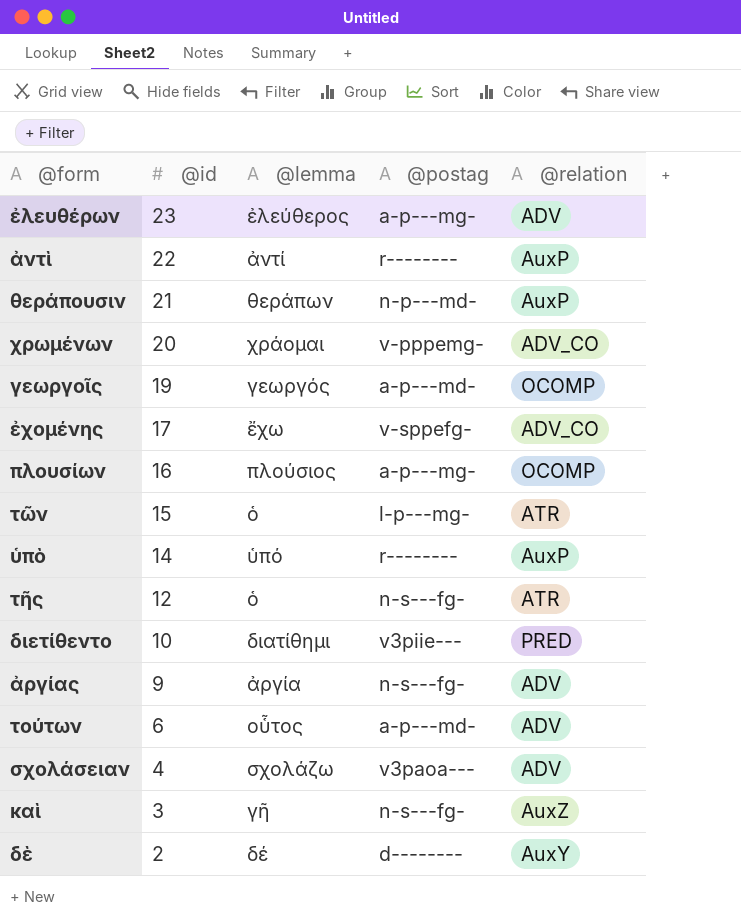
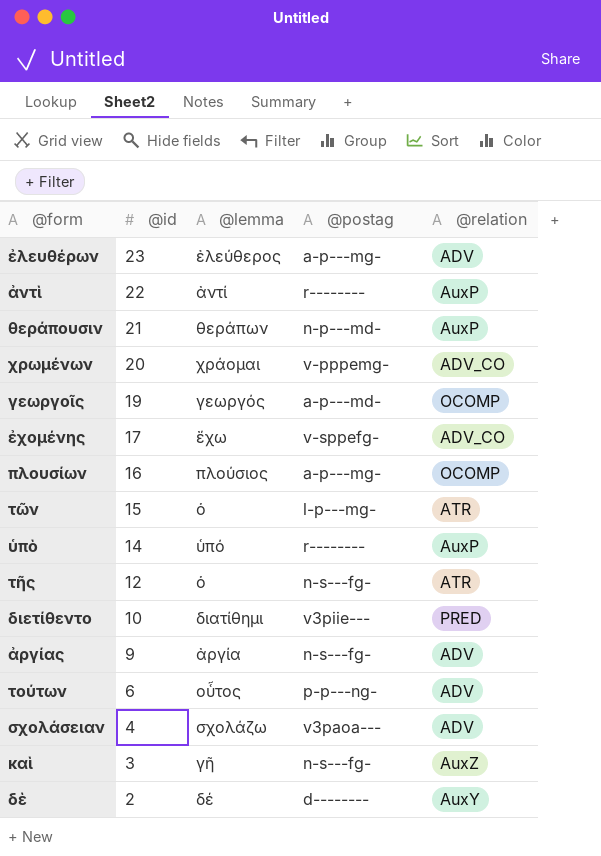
τούτων | @postag: a-p---md- -> p-p---ng-

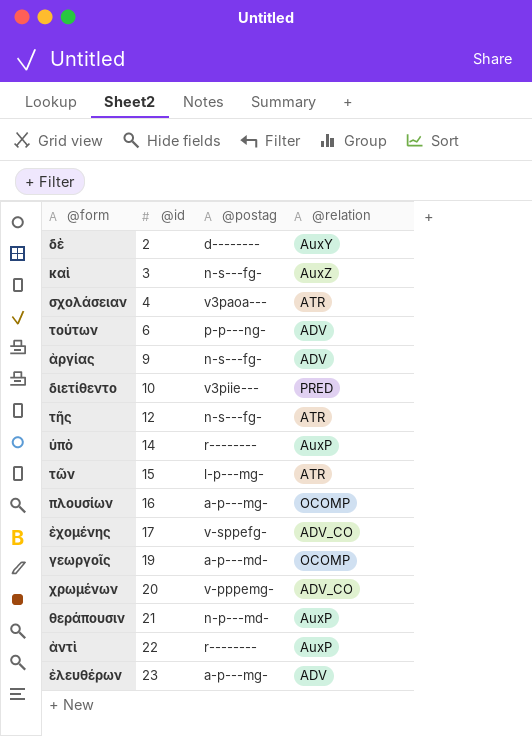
row order: @id descending -> @id ascending
column @lemma | position: 3 -> none
σχολάσειαν | @relation: ADV -> ATR

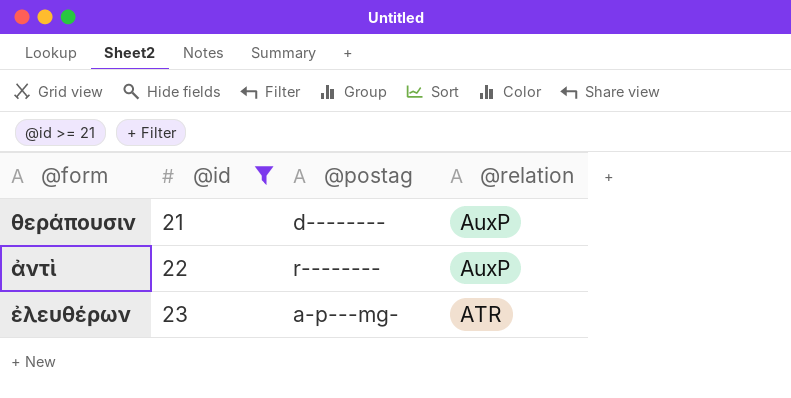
filter: none -> @id >= 21
θεράπουσιν | @postag: n-p---md- -> d--------
ἐλευθέρων | @relation: ADV -> ATR

